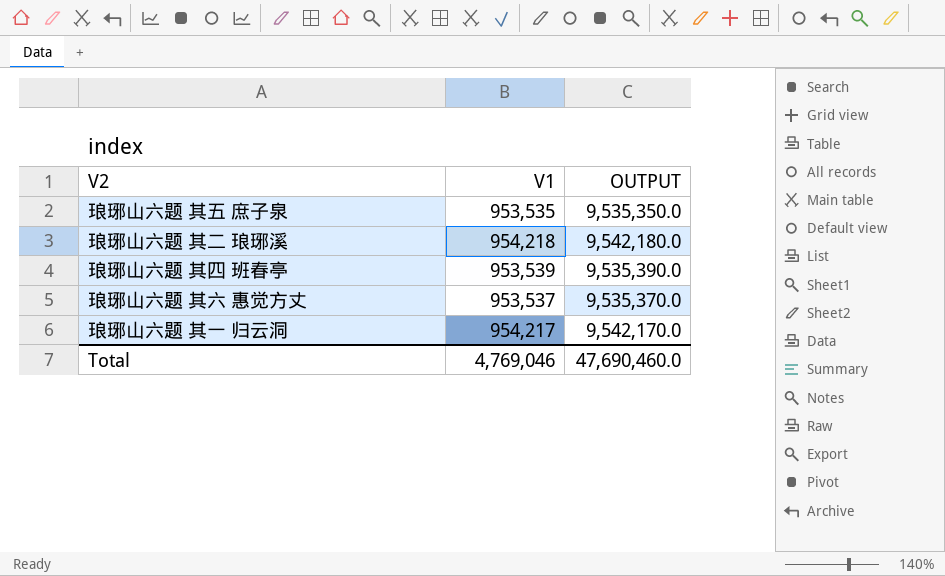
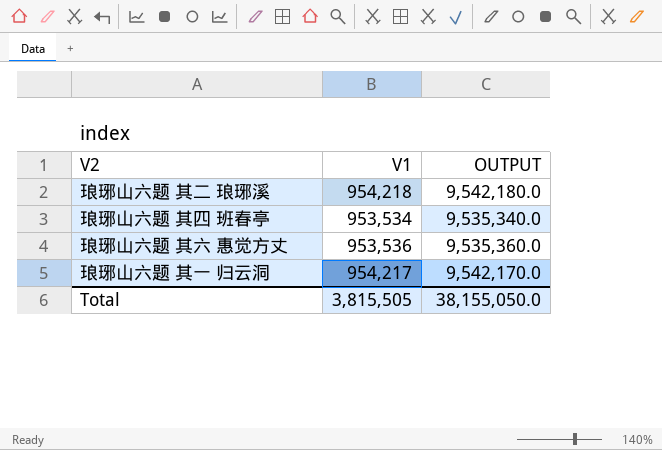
row 琅琊山六题 其五 庶子泉: 953,535 | 9,535,350.0 -> none
琅琊山六题 其四 班春亭 | V1: 953,539 -> 953,534
琅琊山六题 其四 班春亭 | OUTPUT: 9,535,390.0 -> 9,535,340.0
琅琊山六题 其六 惠觉方丈 | V1: 953,537 -> 953,536
琅琊山六题 其六 惠觉方丈 | OUTPUT: 9,535,370.0 -> 9,535,360.0
Total | V1: 4,769,046 -> 3,815,505
Total | OUTPUT: 47,690,460.0 -> 38,155,050.0

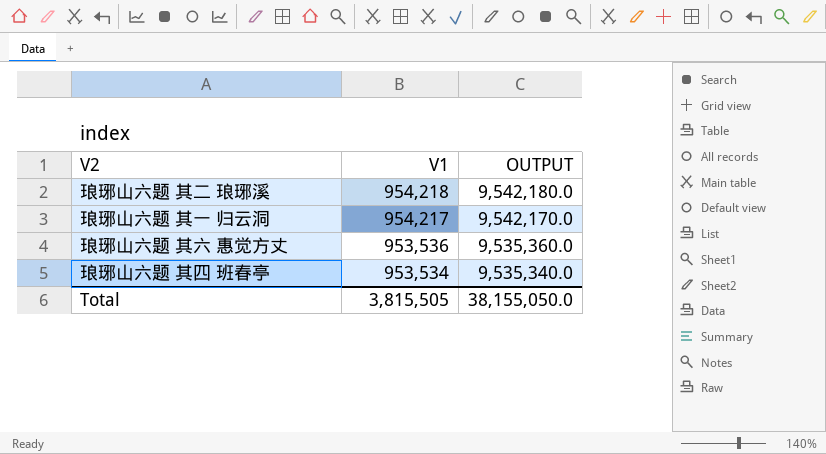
row order: none -> V1 descending

